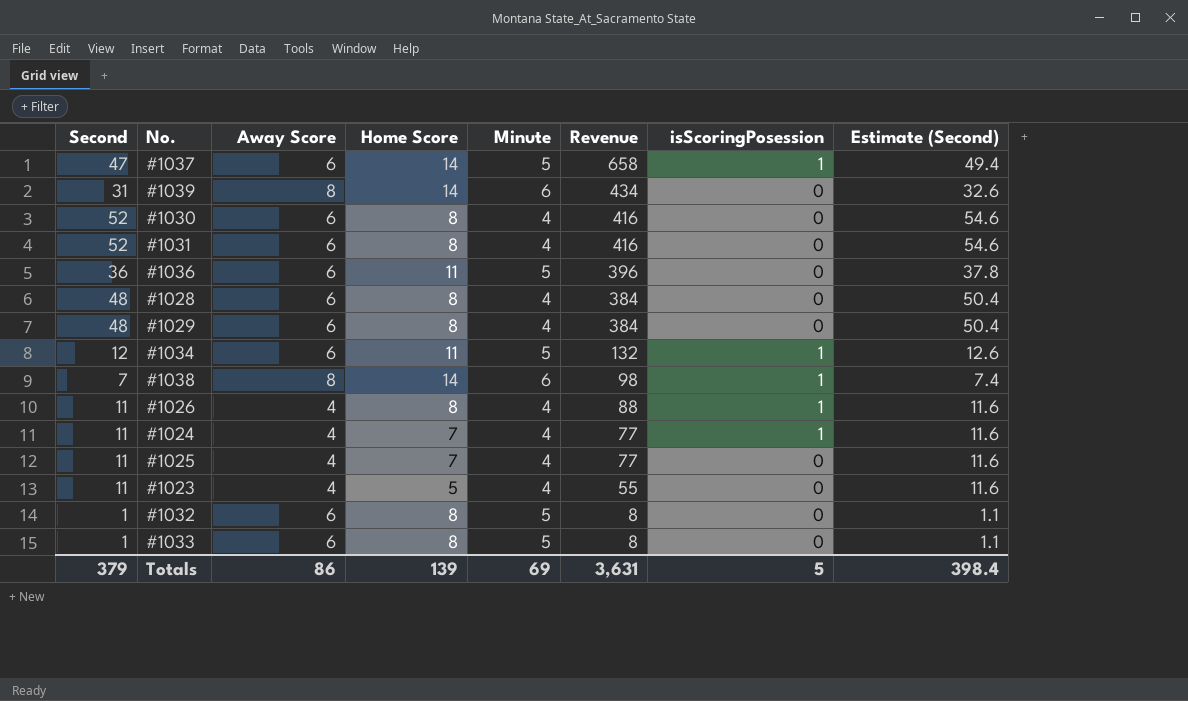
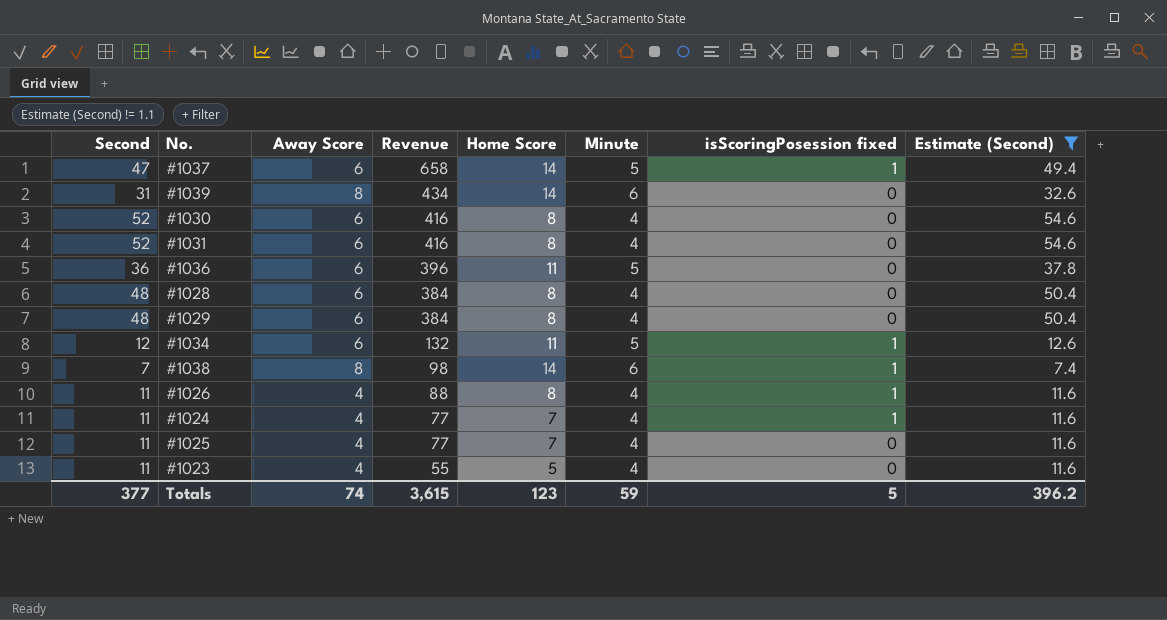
filter: none -> Estimate (Second) != 1.1
column Revenue | position: 6 -> 4
column name: isScoringPosession -> isScoringPosession fixed
Totals | Second: 379 -> 377
Totals | Away Score: 86 -> 74
Totals | Revenue: 3,631 -> 3,615
Totals | Home Score: 139 -> 123
Totals | Minute: 69 -> 59
Totals | Estimate (Second): 398.4 -> 396.2

